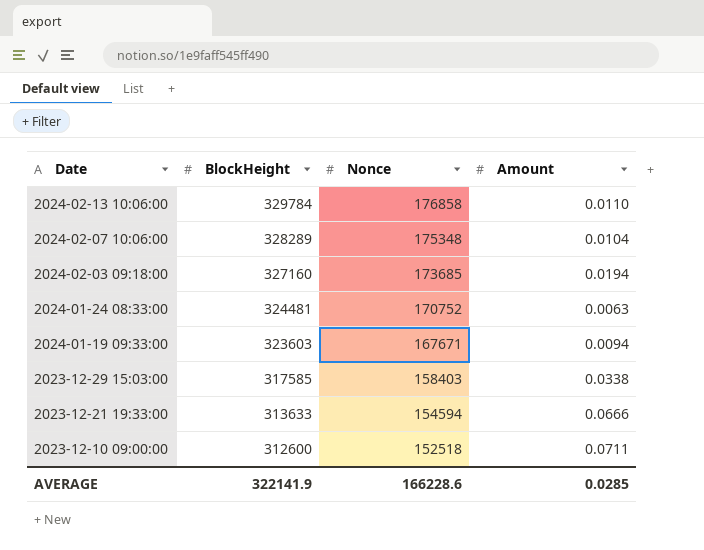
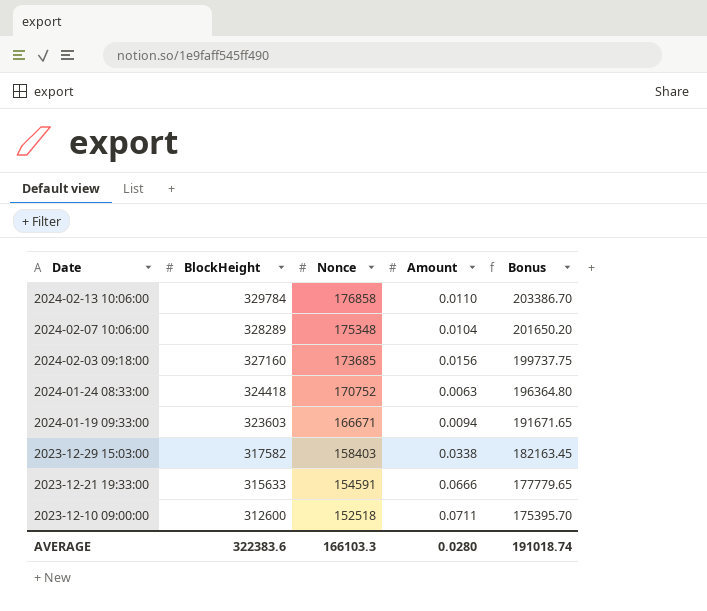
column Bonus | formula: none -> [Nonce] * 1.15
2024-02-03 09:18:00 | Amount: 0.0194 -> 0.0156
2024-01-24 08:33:00 | BlockHeight: 324481 -> 324418
2024-01-19 09:33:00 | Nonce: 167671 -> 166671
2023-12-29 15:03:00 | BlockHeight: 317585 -> 317582
2023-12-21 19:33:00 | BlockHeight: 313633 -> 315633
2023-12-21 19:33:00 | Nonce: 154594 -> 154591
AVERAGE | BlockHeight: 322141.9 -> 322383.6
AVERAGE | Nonce: 166228.6 -> 166103.3
AVERAGE | Amount: 0.0285 -> 0.0280

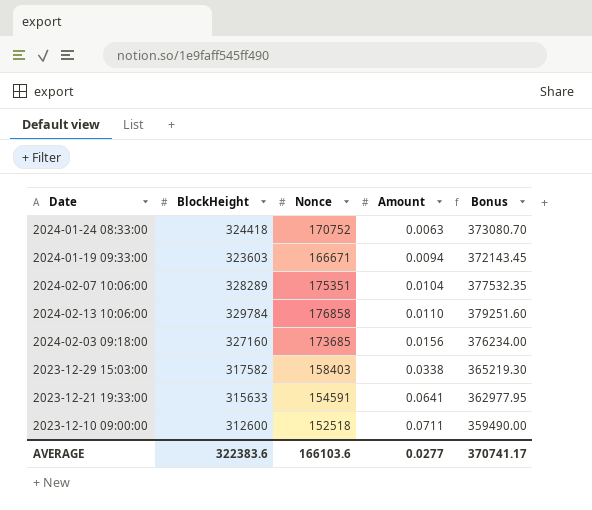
row order: Date descending -> Amount ascending
column Bonus | formula: [Nonce] * 1.15 -> [BlockHeight] * 1.15
2024-02-07 10:06:00 | Nonce: 175348 -> 175351
2023-12-21 19:33:00 | Amount: 0.0666 -> 0.0641
AVERAGE | Nonce: 166103.3 -> 166103.6
AVERAGE | Amount: 0.0280 -> 0.0277
AVERAGE | Bonus: 191018.74 -> 370741.17

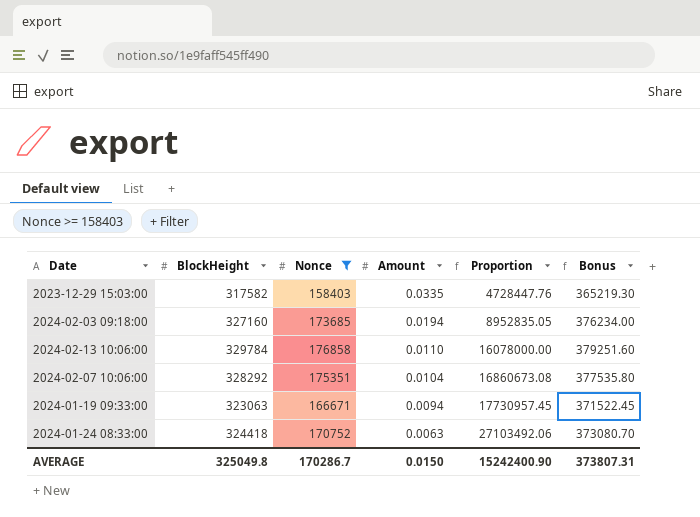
filter: none -> Nonce >= 158403
row order: Amount ascending -> Amount descending
column Proportion | formula: none -> [Nonce] / [Amount]
2023-12-29 15:03:00 | Amount: 0.0338 -> 0.0335
2024-02-03 09:18:00 | Amount: 0.0156 -> 0.0194
2024-02-07 10:06:00 | BlockHeight: 328289 -> 328292
2024-02-07 10:06:00 | Bonus: 377532.35 -> 377535.80
2024-01-19 09:33:00 | BlockHeight: 323603 -> 323063
2024-01-19 09:33:00 | Bonus: 372143.45 -> 371522.45
AVERAGE | BlockHeight: 322383.6 -> 325049.8
AVERAGE | Nonce: 166103.6 -> 170286.7
AVERAGE | Amount: 0.0277 -> 0.0150
AVERAGE | Bonus: 370741.17 -> 373807.31

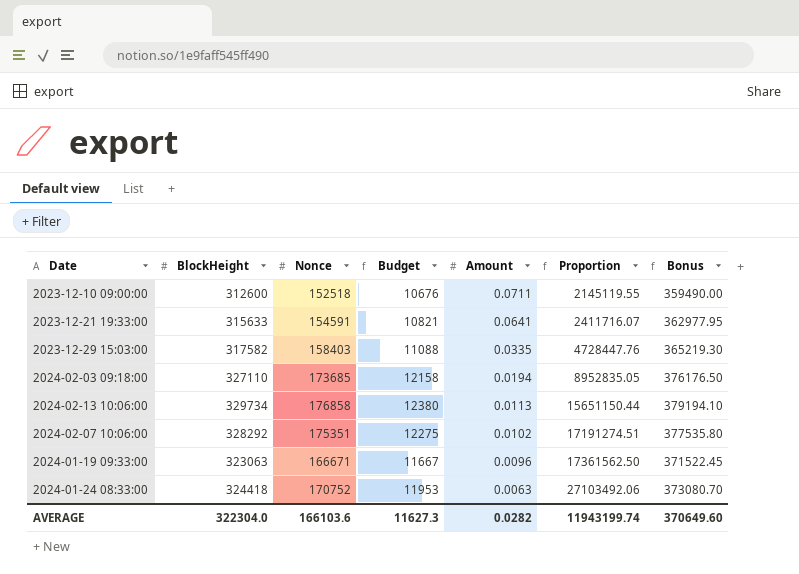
filter: Nonce >= 158403 -> none
column Budget | formula: none -> [Nonce] * 0.07
2024-02-03 09:18:00 | BlockHeight: 327160 -> 327110
2024-02-03 09:18:00 | Bonus: 376234.00 -> 376176.50
2024-02-13 10:06:00 | BlockHeight: 329784 -> 329734
2024-02-13 10:06:00 | Amount: 0.0110 -> 0.0113
2024-02-13 10:06:00 | Proportion: 16078000.00 -> 15651150.44
2024-02-13 10:06:00 | Bonus: 379251.60 -> 379194.10
2024-02-07 10:06:00 | Amount: 0.0104 -> 0.0102
2024-02-07 10:06:00 | Proportion: 16860673.08 -> 17191274.51
2024-01-19 09:33:00 | Amount: 0.0094 -> 0.0096
2024-01-19 09:33:00 | Proportion: 17730957.45 -> 17361562.50
AVERAGE | BlockHeight: 325049.8 -> 322304.0
AVERAGE | Nonce: 170286.7 -> 166103.6
AVERAGE | Amount: 0.0150 -> 0.0282
AVERAGE | Proportion: 15242400.90 -> 11943199.74
AVERAGE | Bonus: 373807.31 -> 370649.60

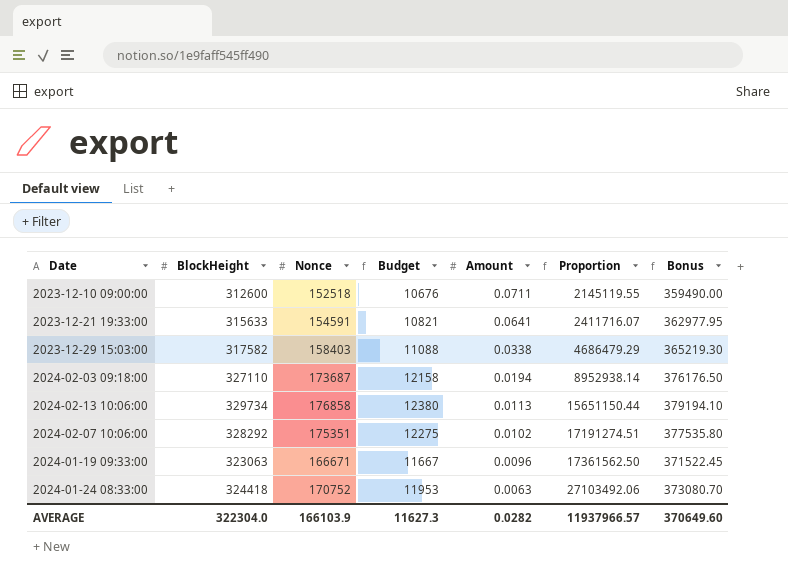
2023-12-29 15:03:00 | Amount: 0.0335 -> 0.0338
2023-12-29 15:03:00 | Proportion: 4728447.76 -> 4686479.29
2024-02-03 09:18:00 | Nonce: 173685 -> 173687
2024-02-03 09:18:00 | Proportion: 8952835.05 -> 8952938.14
AVERAGE | Nonce: 166103.6 -> 166103.9
AVERAGE | Proportion: 11943199.74 -> 11937966.57

